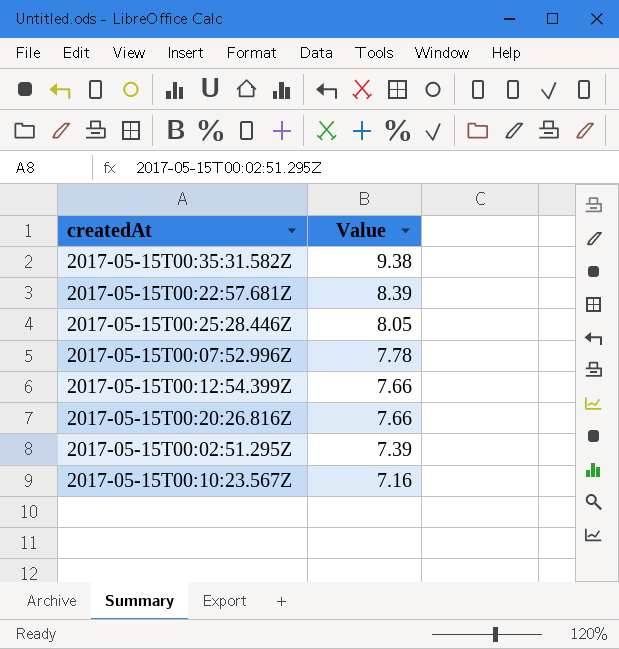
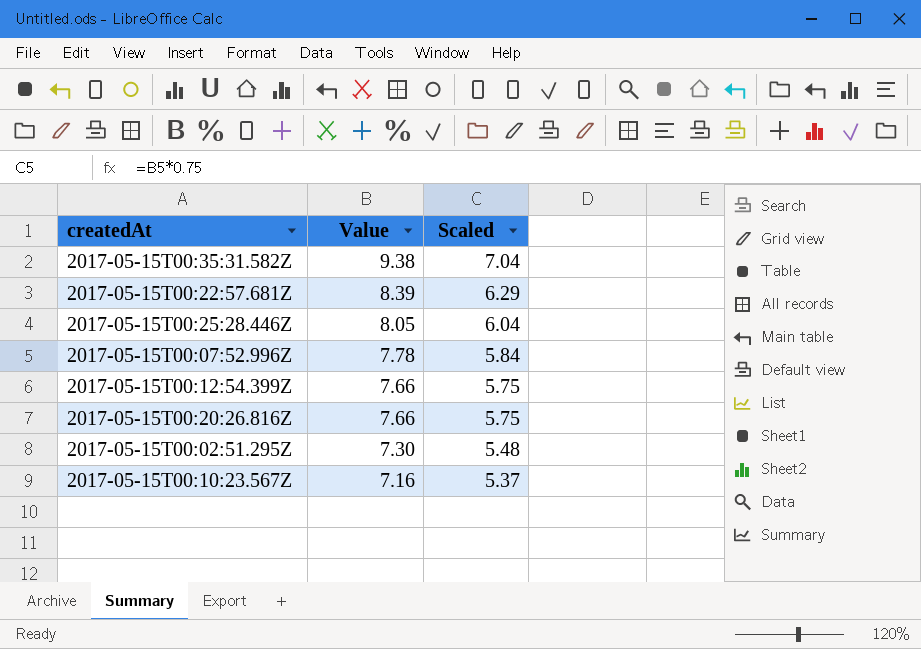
column Scaled | formula: none -> [Value] * 0.75
2017-05-15T00:02:51.295Z | Value: 7.39 -> 7.30

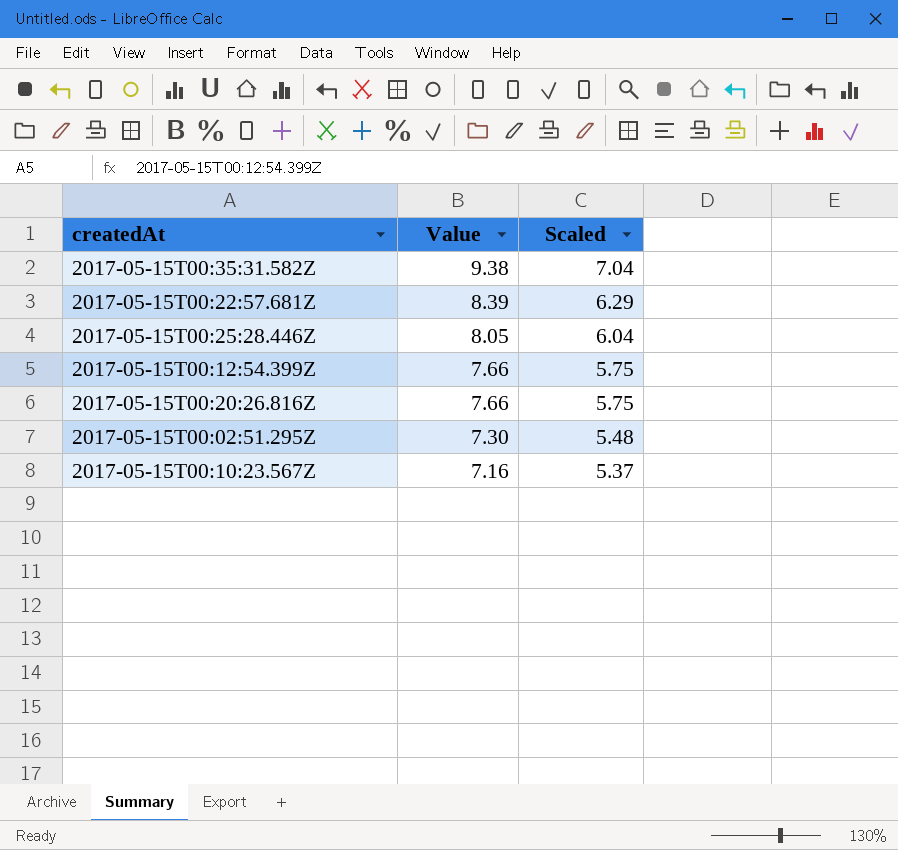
row 2017-05-15T00:07:52.996Z: 7.78 | 5.84 -> none

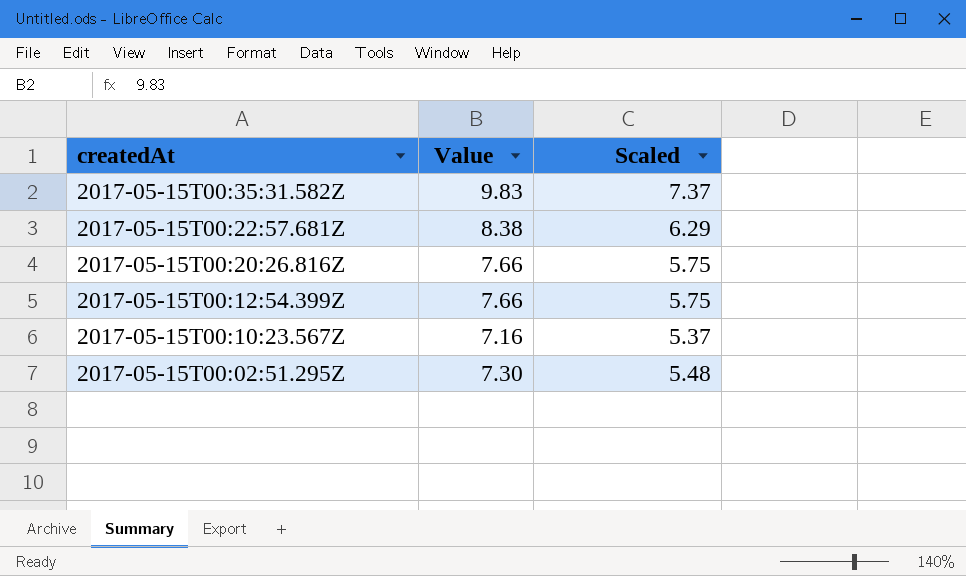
row order: Value descending -> createdAt descending
row 2017-05-15T00:25:28.446Z: 8.05 | 6.04 -> none
2017-05-15T00:35:31.582Z | Value: 9.38 -> 9.83
2017-05-15T00:35:31.582Z | Scaled: 7.04 -> 7.37
2017-05-15T00:22:57.681Z | Value: 8.39 -> 8.38

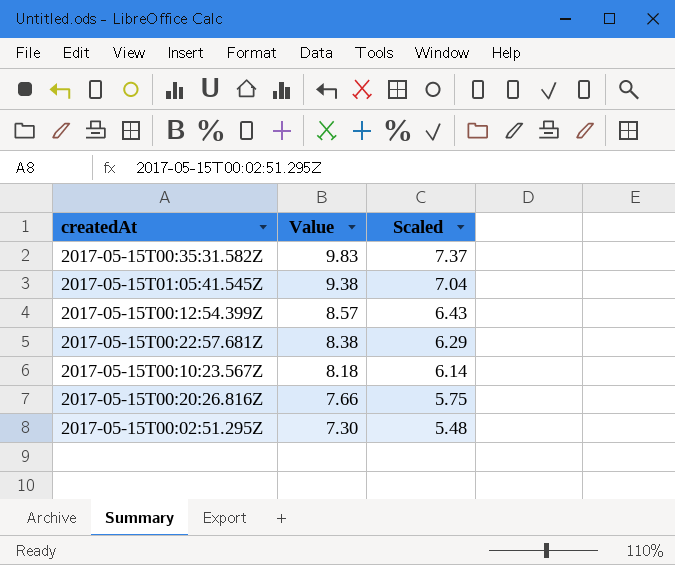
row order: createdAt descending -> Value descending
row 2017-05-15T01:05:41.545Z: none -> 9.38 | 7.04
2017-05-15T00:12:54.399Z | Value: 7.66 -> 8.57
2017-05-15T00:12:54.399Z | Scaled: 5.75 -> 6.43
2017-05-15T00:10:23.567Z | Value: 7.16 -> 8.18
2017-05-15T00:10:23.567Z | Scaled: 5.37 -> 6.14

